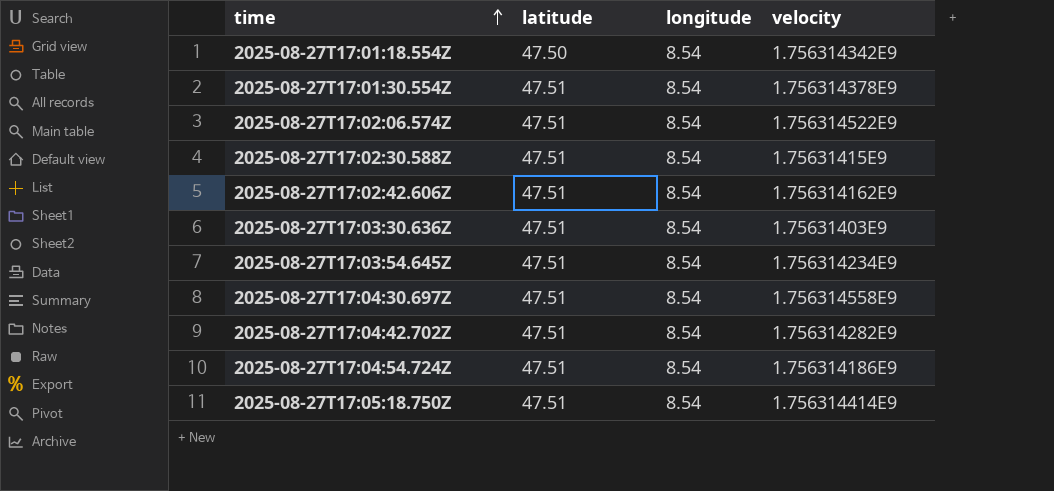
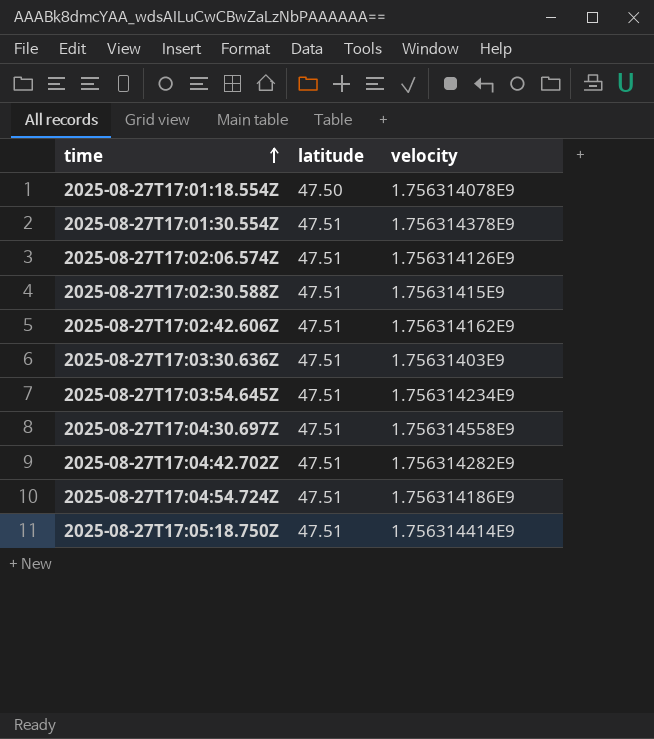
column longitude | position: 3 -> none
2025-08-27T17:01:18.554Z | velocity: 1.756314342E9 -> 1.756314078E9
2025-08-27T17:02:06.574Z | velocity: 1.756314522E9 -> 1.756314126E9

